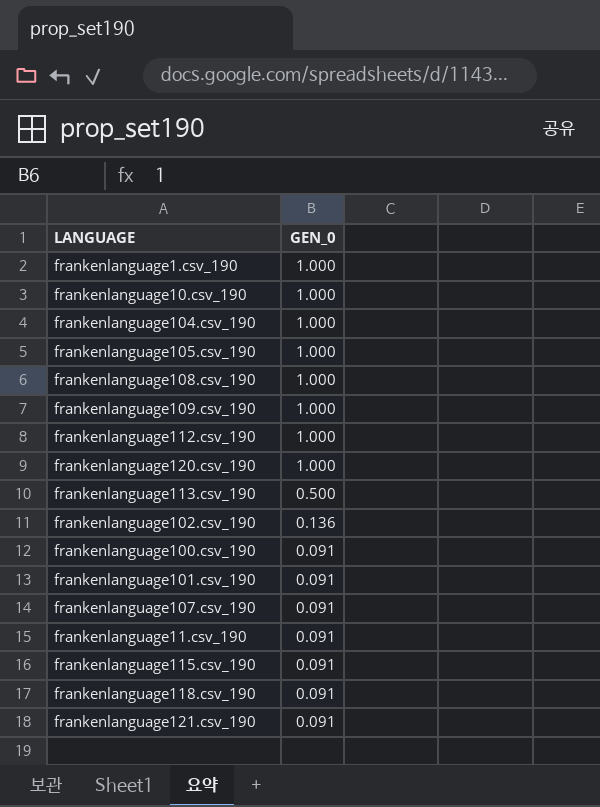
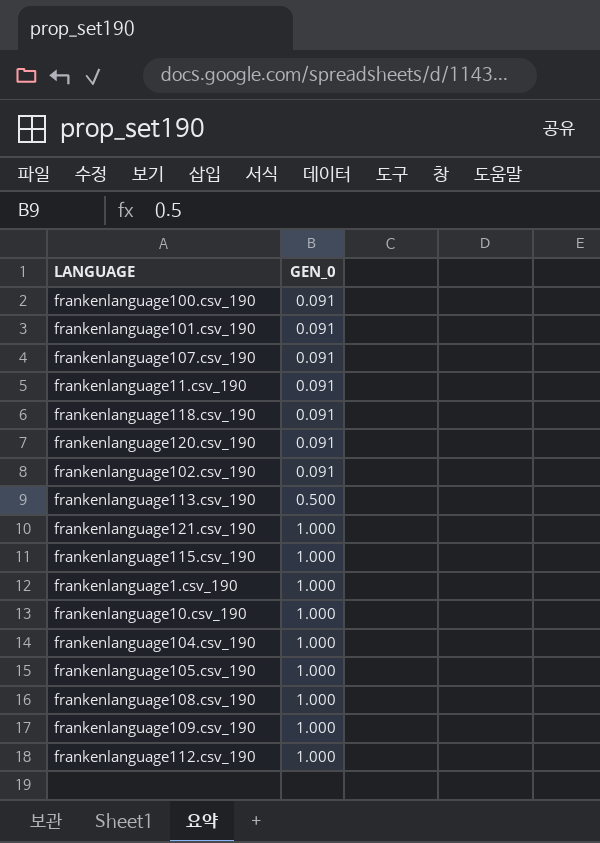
row order: GEN_0 descending -> GEN_0 ascending
frankenlanguage120.csv_190 | GEN_0: 1.000 -> 0.091
frankenlanguage102.csv_190 | GEN_0: 0.136 -> 0.091
frankenlanguage121.csv_190 | GEN_0: 0.091 -> 1.000
frankenlanguage115.csv_190 | GEN_0: 0.091 -> 1.000

